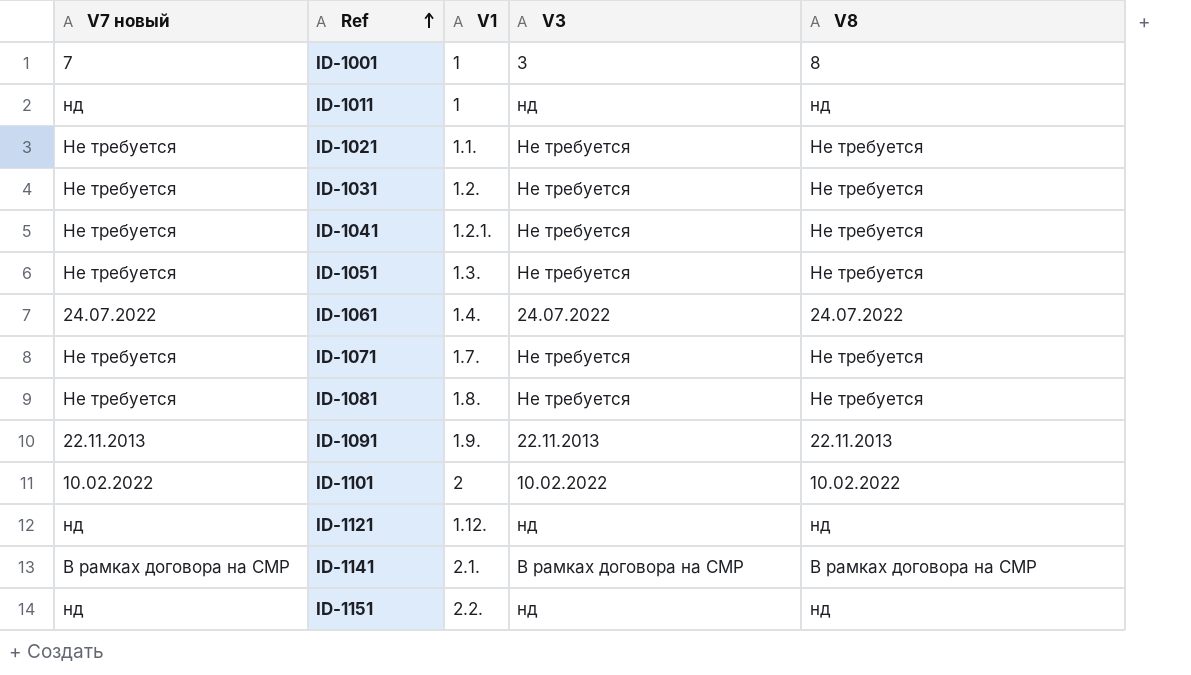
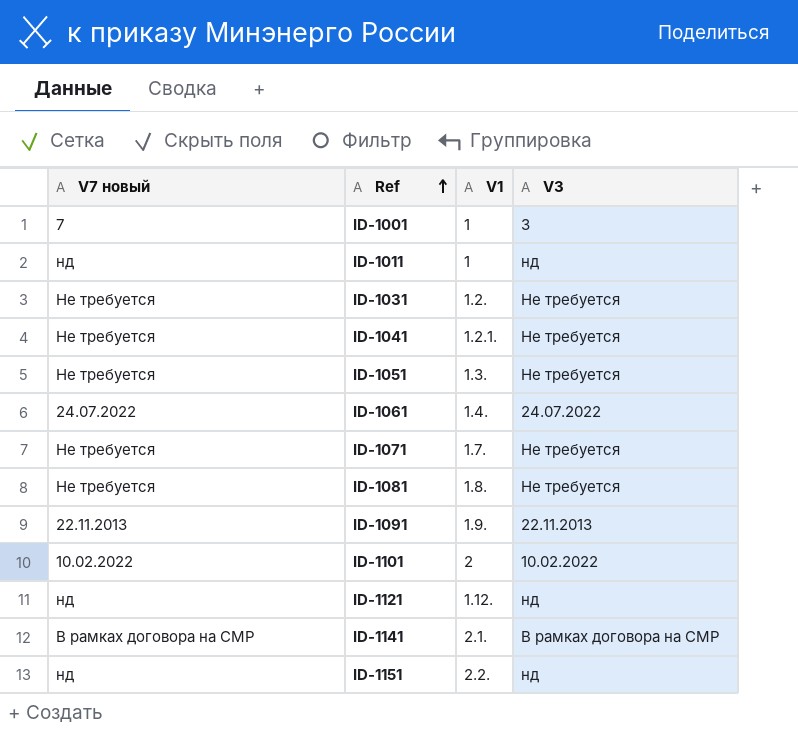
column V8 | position: 5 -> none
row ID-1021: Не требуется | 1.1. | Не требуется | Не требуется -> none

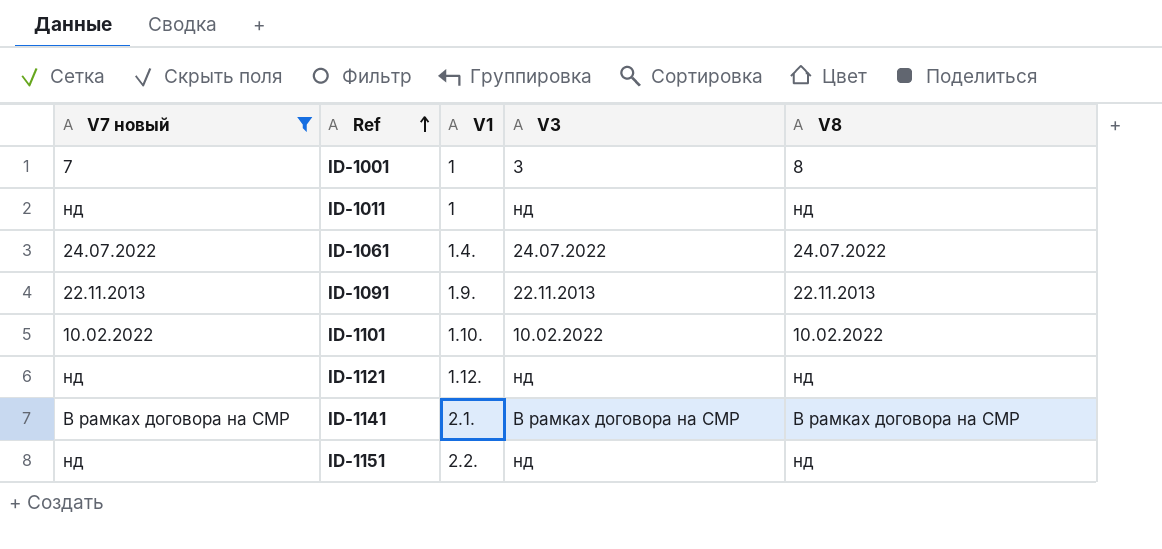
filter: none -> V7 новый != Не требуется
column V8 | position: none -> 5
ID-1101 | V1: 2 -> 1.10.

